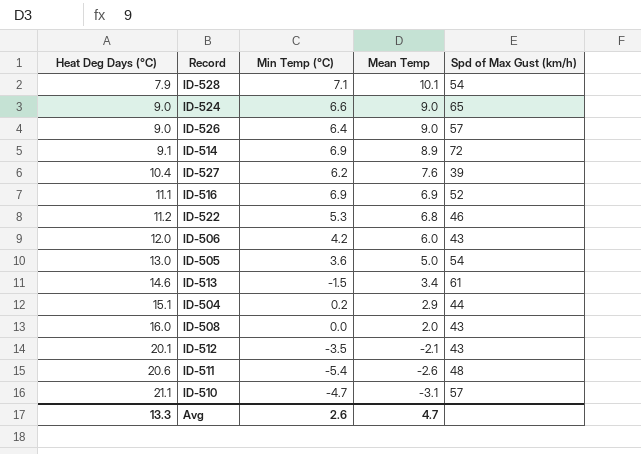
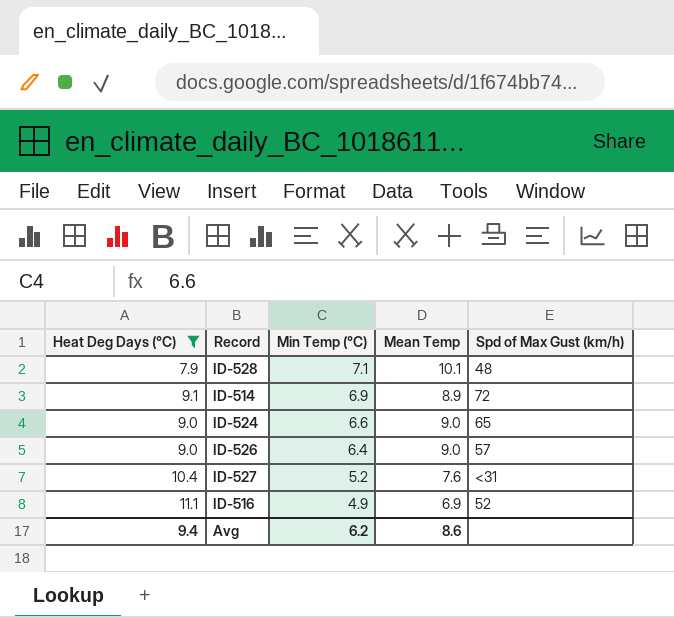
filter: none -> Heat Deg Days (°C) <= 11.1
row order: Heat Deg Days (°C) ascending -> Min Temp (°C) descending
ID-528 | Spd of Max Gust (km/h): 54 -> 48
ID-527 | Min Temp (°C): 6.2 -> 5.2
ID-527 | Spd of Max Gust (km/h): 39 -> <31
ID-516 | Min Temp (°C): 6.9 -> 4.9
Avg | Heat Deg Days (°C): 13.3 -> 9.4
Avg | Min Temp (°C): 2.6 -> 6.2
Avg | Mean Temp: 4.7 -> 8.6

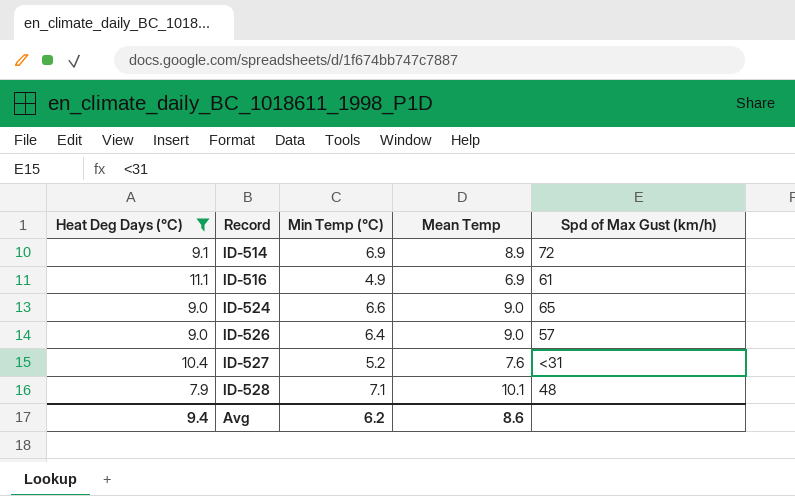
row order: Min Temp (°C) descending -> Record ascending
ID-516 | Spd of Max Gust (km/h): 52 -> 61

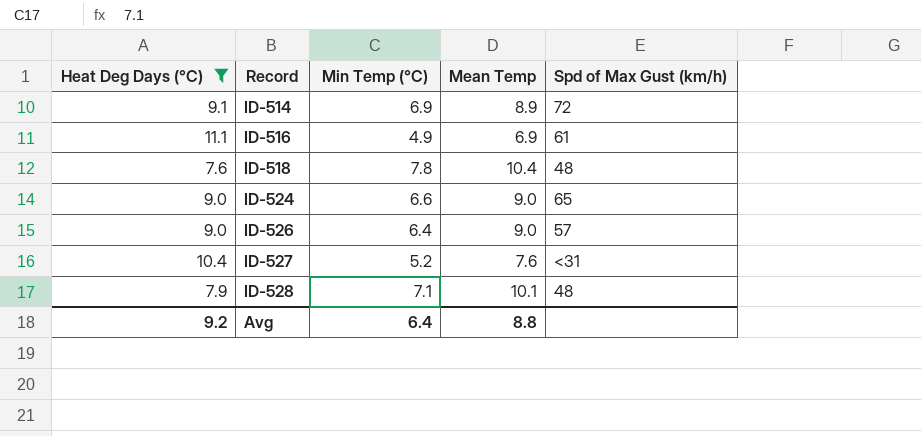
row ID-518: none -> 7.6 | 7.8 | 10.4 | 48
Avg | Heat Deg Days (°C): 9.4 -> 9.2
Avg | Min Temp (°C): 6.2 -> 6.4
Avg | Mean Temp: 8.6 -> 8.8

